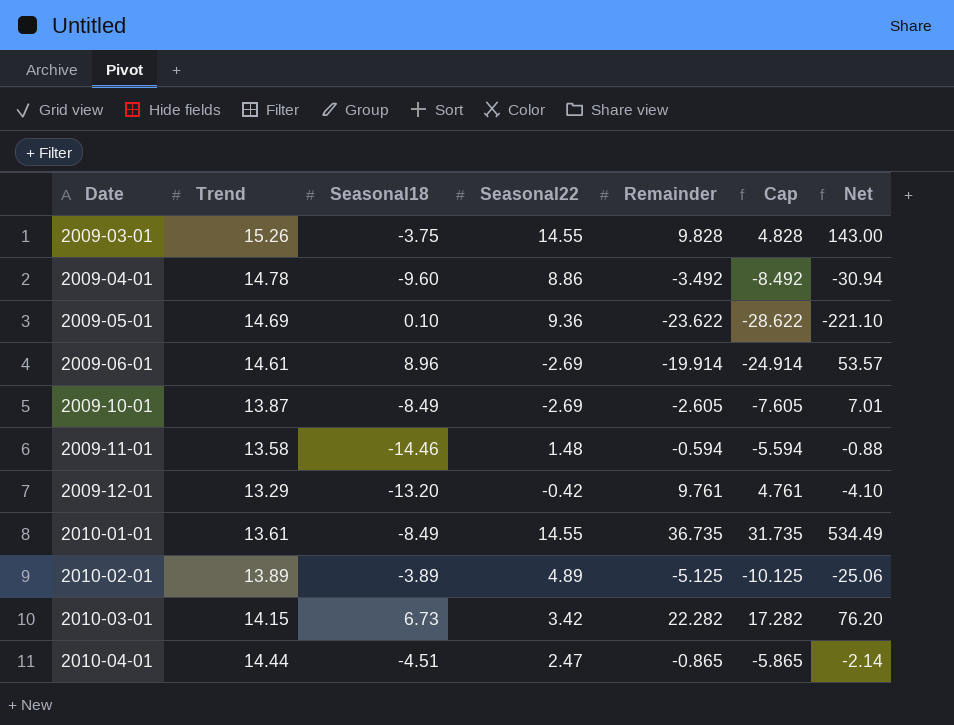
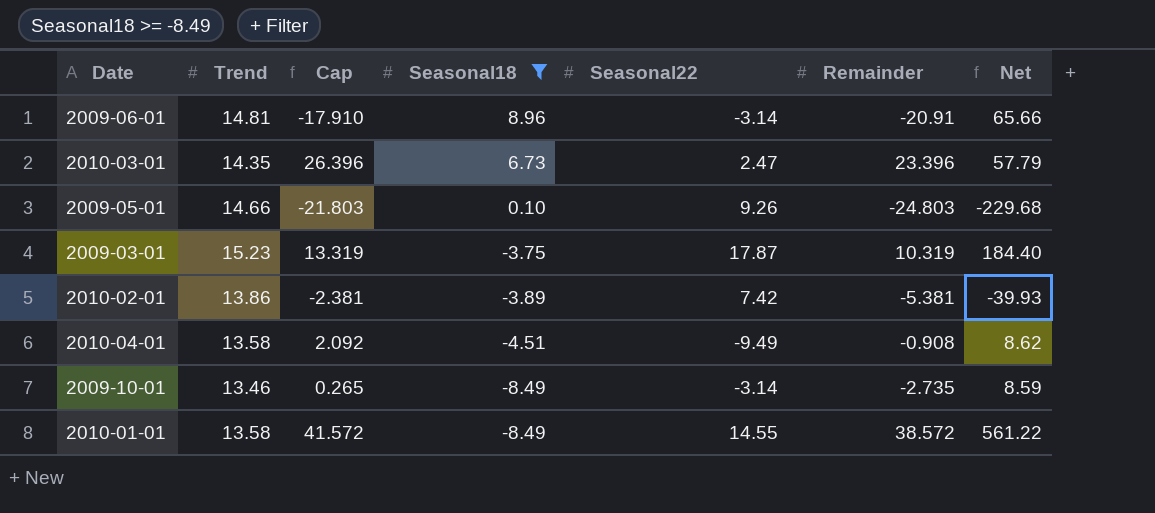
filter: none -> Seasonal18 >= -8.49
row order: Date ascending -> Seasonal18 descending
column Cap | formula: [Remainder] - 5 -> [Remainder] + 3
column Cap | position: 6 -> 3
2009-06-01 | Trend: 14.61 -> 14.81
2009-06-01 | Seasonal22: -2.69 -> -3.14
2009-06-01 | Remainder: -19.914 -> -20.91
2009-06-01 | Net: 53.57 -> 65.66
2010-03-01 | Trend: 14.15 -> 14.35
2010-03-01 | Seasonal22: 3.42 -> 2.47
2010-03-01 | Remainder: 22.282 -> 23.396
2010-03-01 | Net: 76.20 -> 57.79
2009-05-01 | Trend: 14.69 -> 14.66
2009-05-01 | Seasonal22: 9.36 -> 9.26
2009-05-01 | Remainder: -23.622 -> -24.803
2009-05-01 | Net: -221.10 -> -229.68
2009-03-01 | Trend: 15.26 -> 15.23
2009-03-01 | Seasonal22: 14.55 -> 17.87
2009-03-01 | Remainder: 9.828 -> 10.319
2009-03-01 | Net: 143.00 -> 184.40
2010-02-01 | Trend: 13.89 -> 13.86
2010-02-01 | Seasonal22: 4.89 -> 7.42
2010-02-01 | Remainder: -5.125 -> -5.381
2010-02-01 | Net: -25.06 -> -39.93
2010-04-01 | Trend: 14.44 -> 13.58
2010-04-01 | Seasonal22: 2.47 -> -9.49
2010-04-01 | Remainder: -0.865 -> -0.908
2010-04-01 | Net: -2.14 -> 8.62
2009-10-01 | Trend: 13.87 -> 13.46
2009-10-01 | Seasonal22: -2.69 -> -3.14
2009-10-01 | Remainder: -2.605 -> -2.735
2009-10-01 | Net: 7.01 -> 8.59
2010-01-01 | Trend: 13.61 -> 13.58
2010-01-01 | Remainder: 36.735 -> 38.572
2010-01-01 | Net: 534.49 -> 561.22

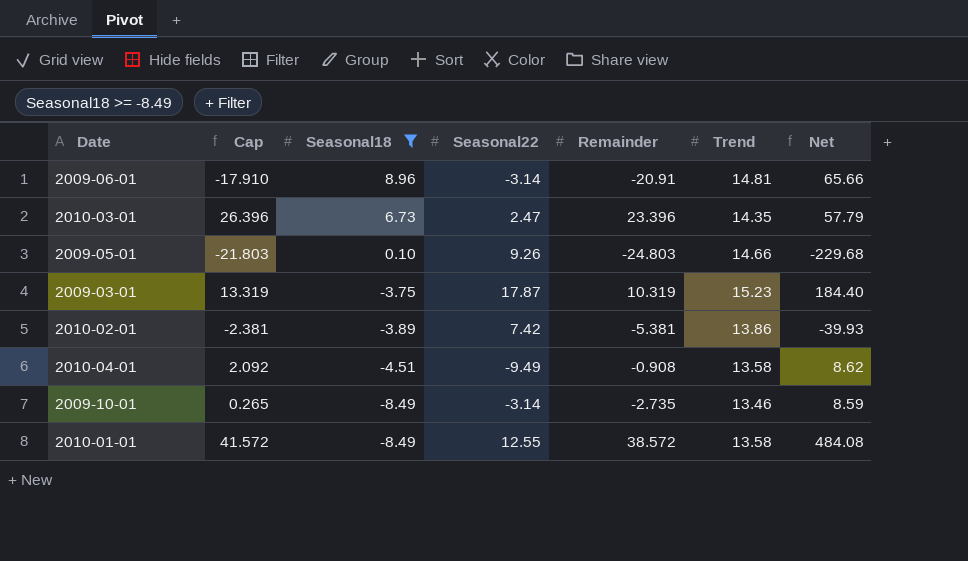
column Trend | position: 2 -> 6
2010-01-01 | Seasonal22: 14.55 -> 12.55
2010-01-01 | Net: 561.22 -> 484.08

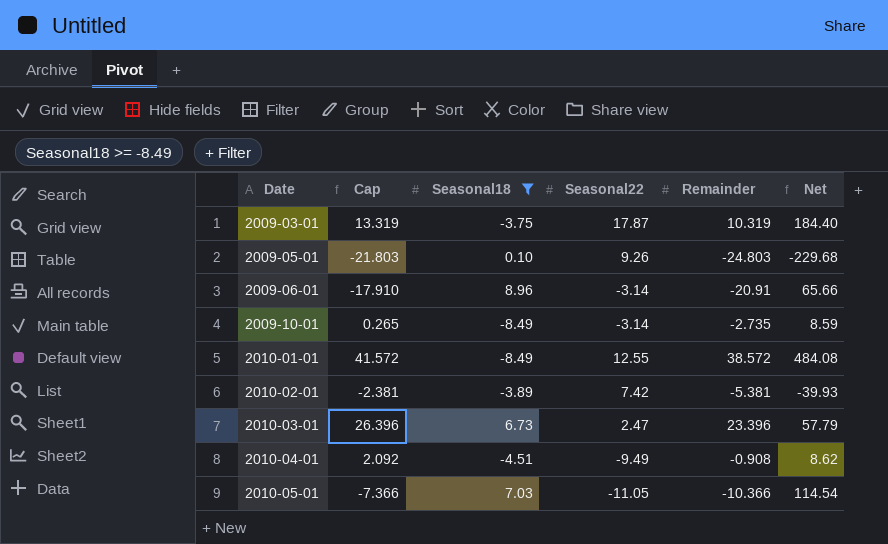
row order: Seasonal18 descending -> Date ascending
column Trend | position: 6 -> none
row 2010-05-01: none -> -7.366 | 7.03 | -11.05 | -10.366 | 114.54

